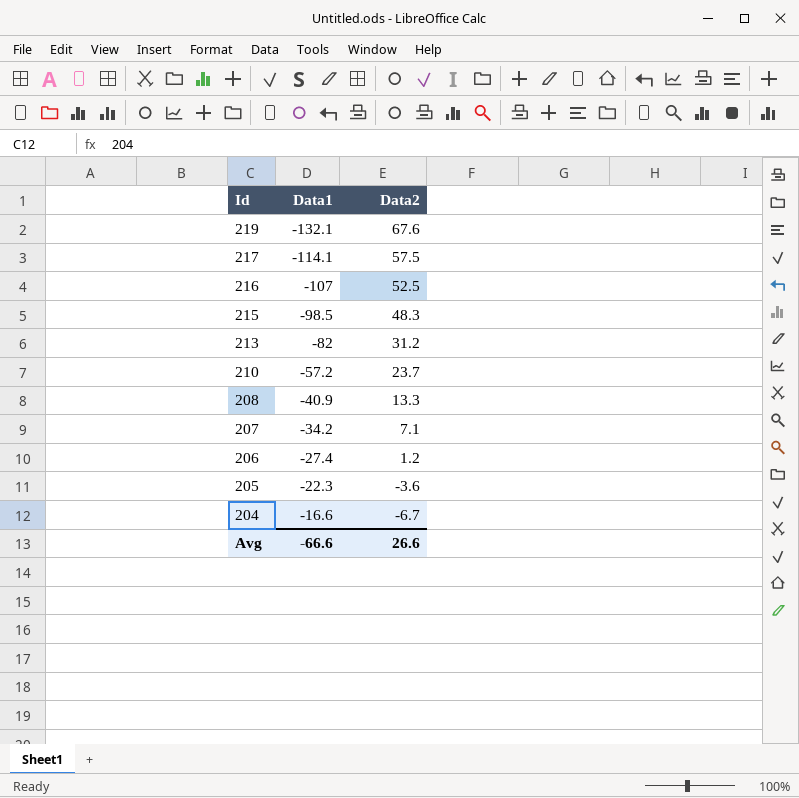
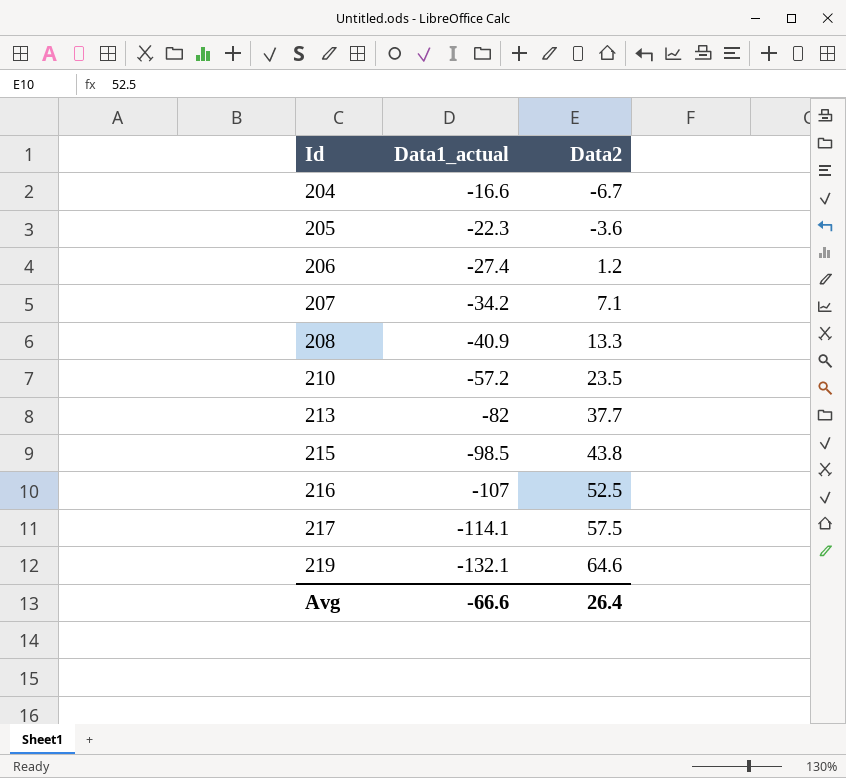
row order: Id descending -> Id ascending
column name: Data1 -> Data1_actual
210 | Data2: 23.7 -> 23.5
213 | Data2: 31.2 -> 37.7
215 | Data2: 48.3 -> 43.8
219 | Data2: 67.6 -> 64.6
Avg | Data2: 26.6 -> 26.4

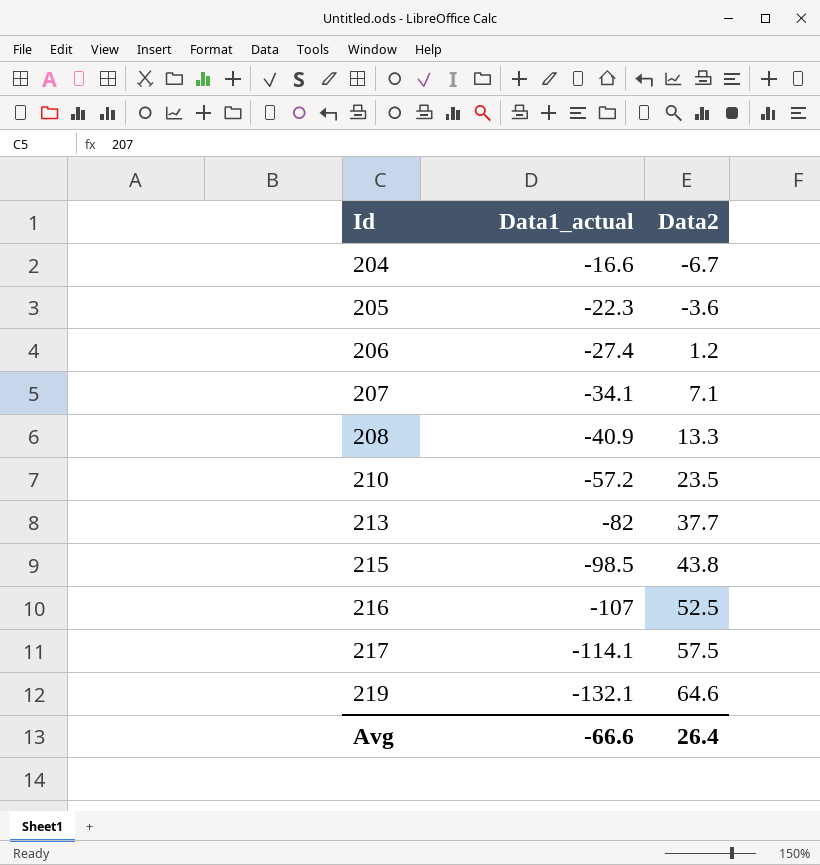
207 | Data1_actual: -34.2 -> -34.1

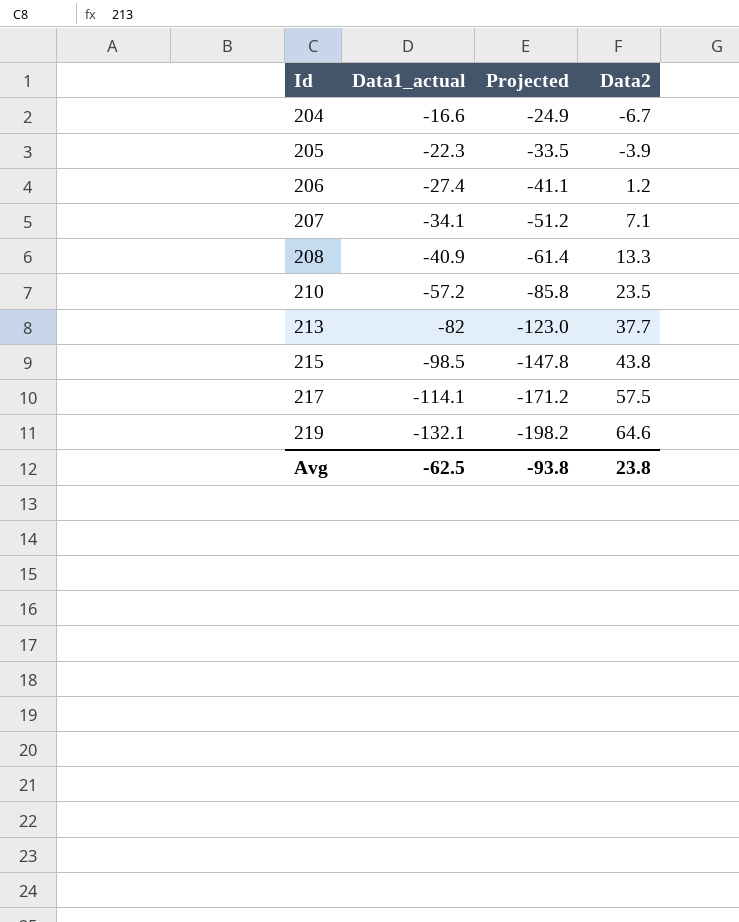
column Projected | formula: none -> [Data1_actual] * 1.5
row 216: -107 | 52.5 -> none
205 | Data2: -3.6 -> -3.9
Avg | Data1_actual: -66.6 -> -62.5
Avg | Data2: 26.4 -> 23.8

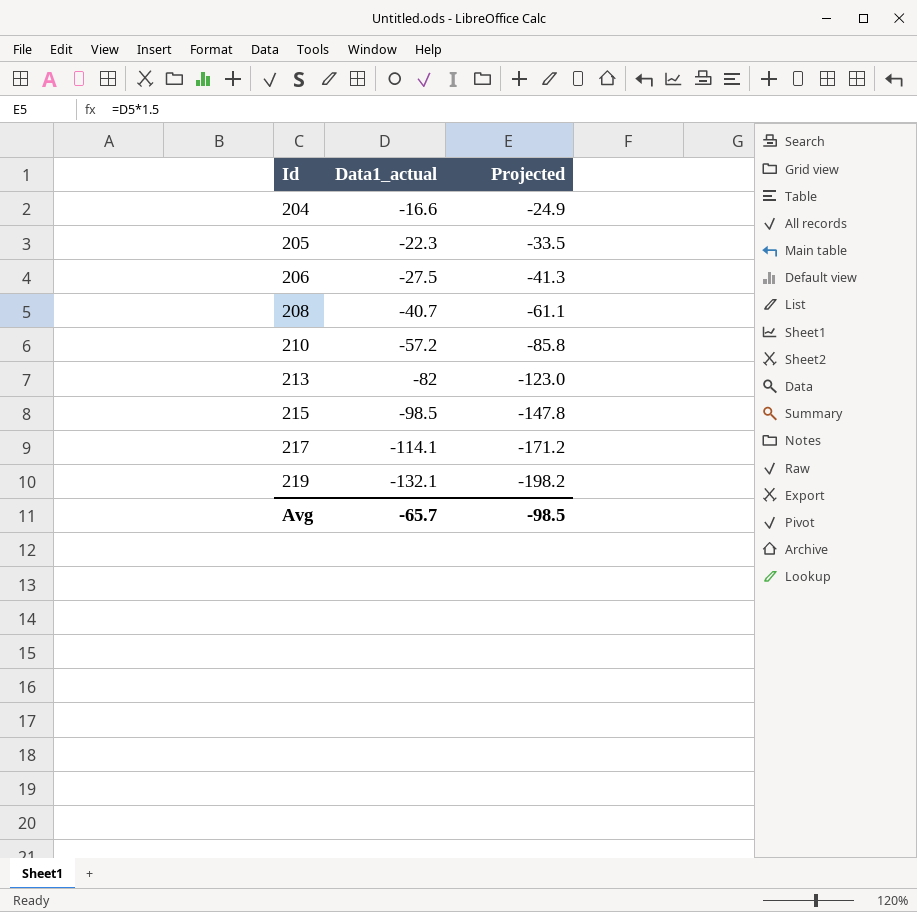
column Data2 | position: 4 -> none
row 207: -34.1 | -51.2 | 7.1 -> none
206 | Data1_actual: -27.4 -> -27.5
206 | Projected: -41.1 -> -41.3
208 | Data1_actual: -40.9 -> -40.7
208 | Projected: -61.4 -> -61.1
Avg | Data1_actual: -62.5 -> -65.7
Avg | Projected: -93.8 -> -98.5

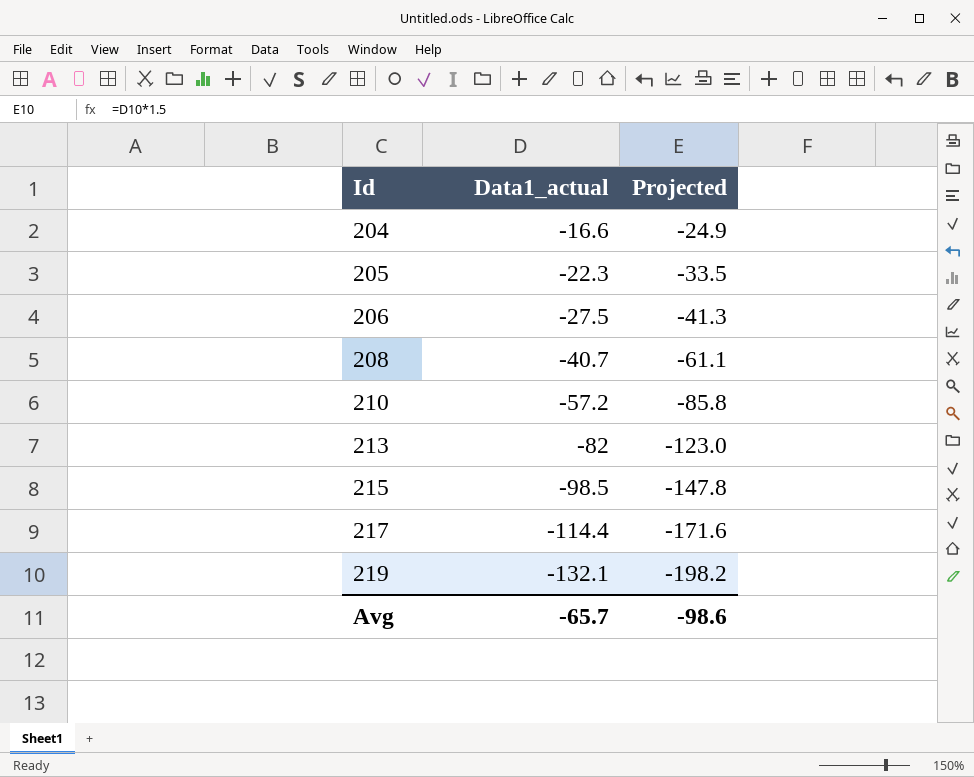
217 | Data1_actual: -114.1 -> -114.4
217 | Projected: -171.2 -> -171.6
Avg | Projected: -98.5 -> -98.6

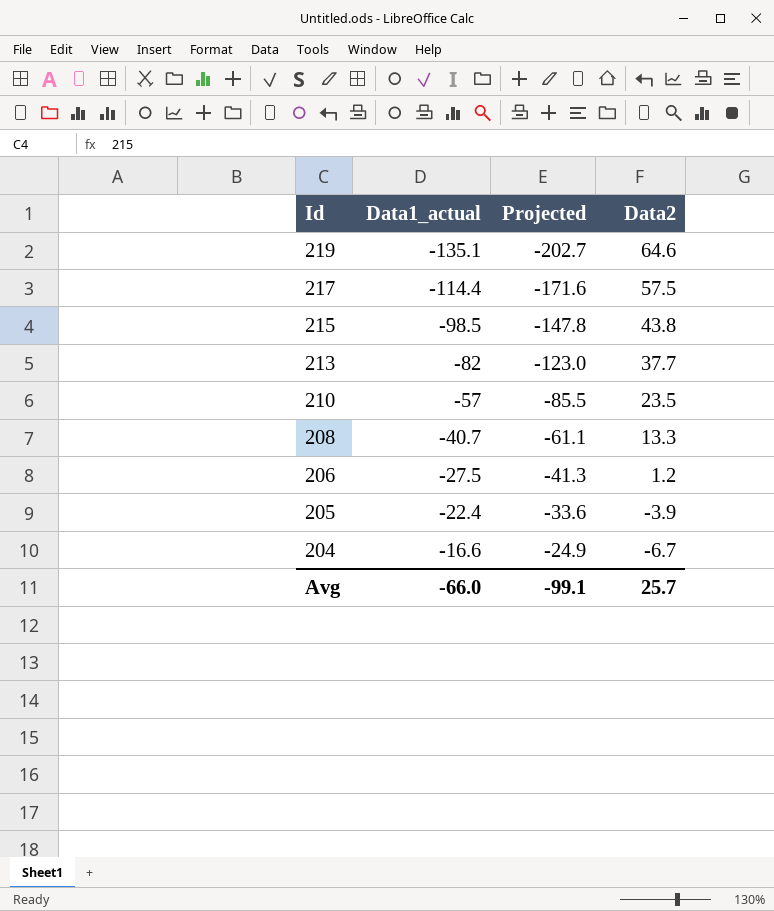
row order: Id ascending -> Id descending
column Data2 | position: none -> 4
219 | Data1_actual: -132.1 -> -135.1
219 | Projected: -198.2 -> -202.7
210 | Data1_actual: -57.2 -> -57
210 | Projected: -85.8 -> -85.5
205 | Data1_actual: -22.3 -> -22.4
205 | Projected: -33.5 -> -33.6
Avg | Data1_actual: -65.7 -> -66.0
Avg | Projected: -98.6 -> -99.1

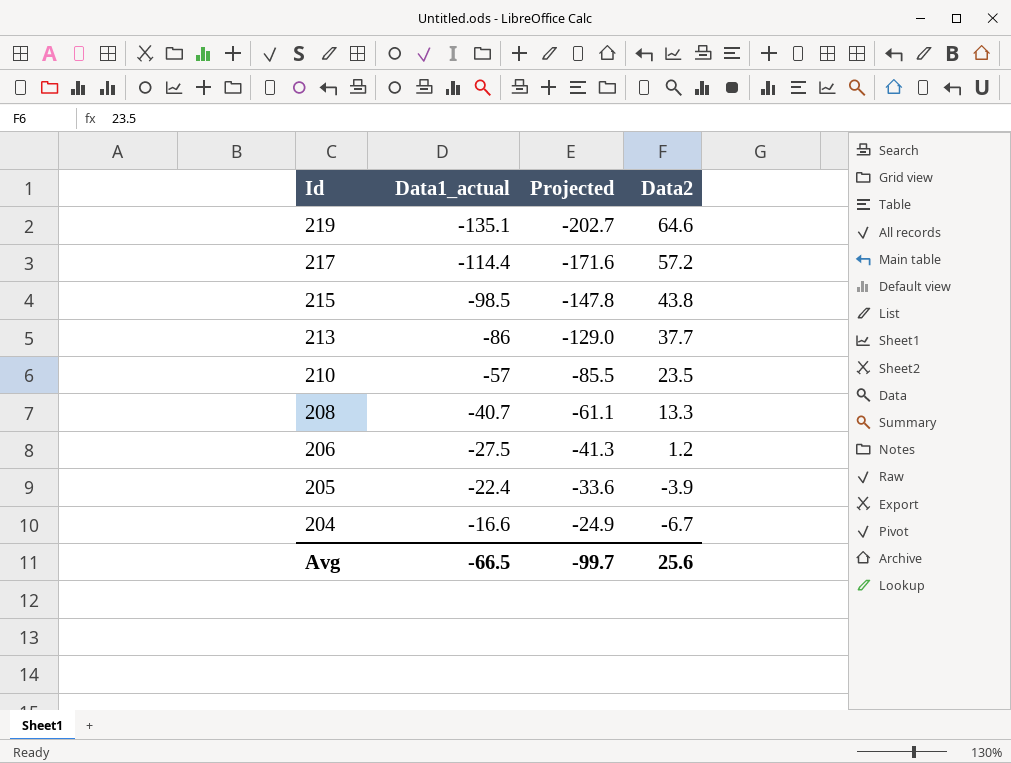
217 | Data2: 57.5 -> 57.2
213 | Data1_actual: -82 -> -86
213 | Projected: -123.0 -> -129.0
Avg | Data1_actual: -66.0 -> -66.5
Avg | Projected: -99.1 -> -99.7
Avg | Data2: 25.7 -> 25.6

